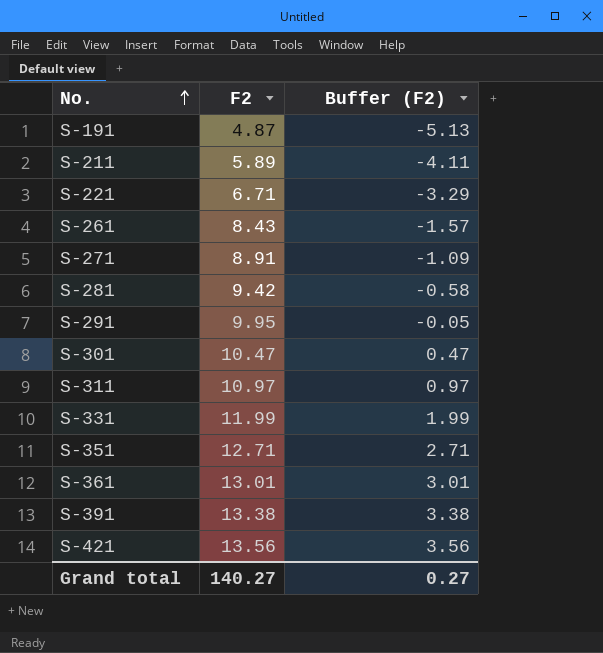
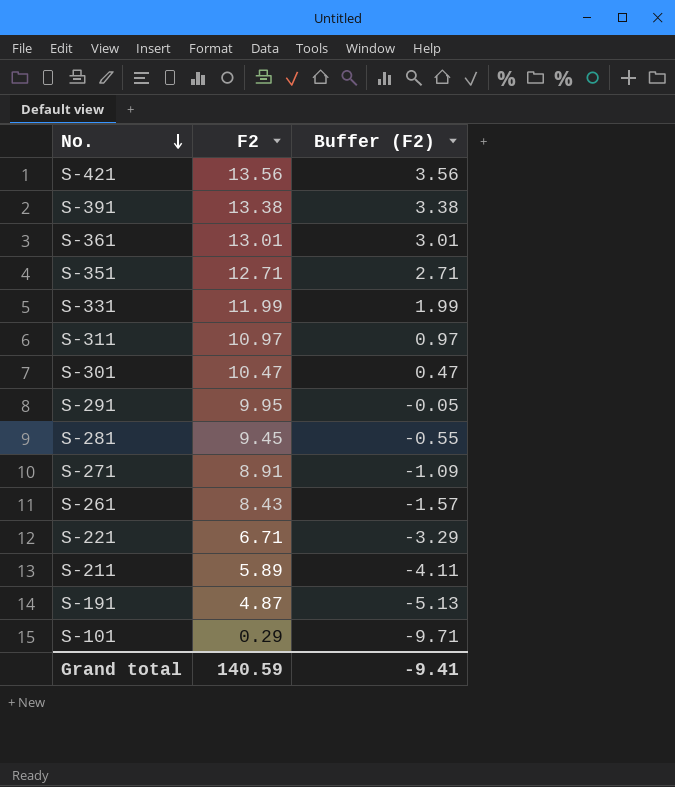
row order: No. ascending -> No. descending
S-281 | F2: 9.42 -> 9.45
S-281 | Buffer (F2): -0.58 -> -0.55
row S-101: none -> 0.29 | -9.71
Grand total | F2: 140.27 -> 140.59
Grand total | Buffer (F2): 0.27 -> -9.41

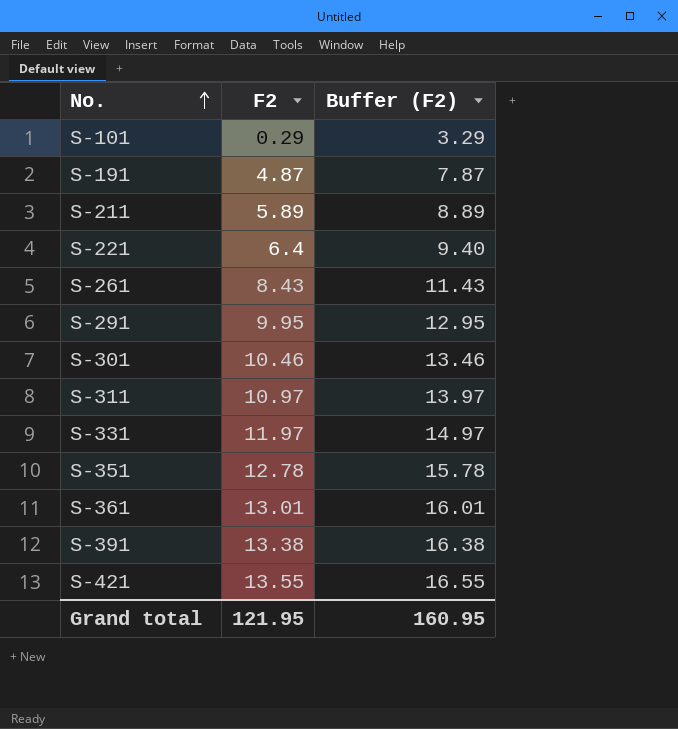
row order: No. descending -> No. ascending
column Buffer (F2) | formula: [F2] - 10 -> [F2] + 3
row S-281: 9.45 | -0.55 -> none
row S-271: 8.91 | -1.09 -> none
S-221 | F2: 6.71 -> 6.4
S-301 | F2: 10.47 -> 10.46
S-331 | F2: 11.99 -> 11.97
S-351 | F2: 12.71 -> 12.78
S-421 | F2: 13.56 -> 13.55
Grand total | F2: 140.59 -> 121.95
Grand total | Buffer (F2): -9.41 -> 160.95

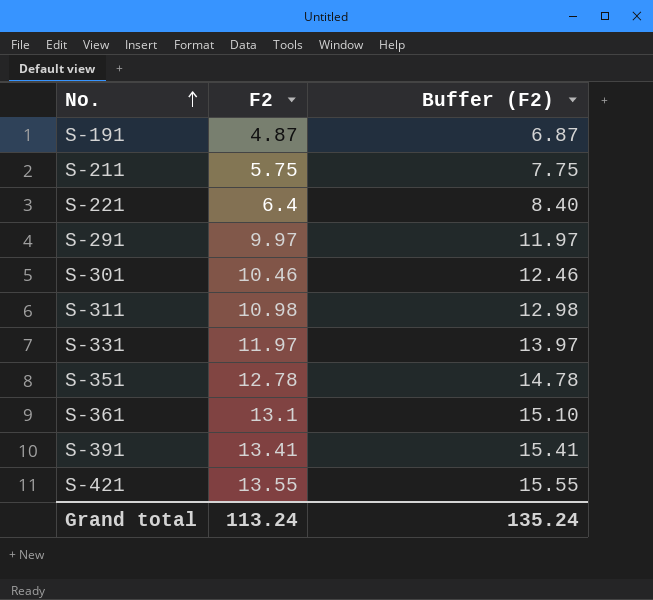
column Buffer (F2) | formula: [F2] + 3 -> [F2] + 2
row S-101: 0.29 | 3.29 -> none
row S-261: 8.43 | 11.43 -> none
S-211 | F2: 5.89 -> 5.75
S-291 | F2: 9.95 -> 9.97
S-311 | F2: 10.97 -> 10.98
S-361 | F2: 13.01 -> 13.1
S-391 | F2: 13.38 -> 13.41
Grand total | F2: 121.95 -> 113.24
Grand total | Buffer (F2): 160.95 -> 135.24

